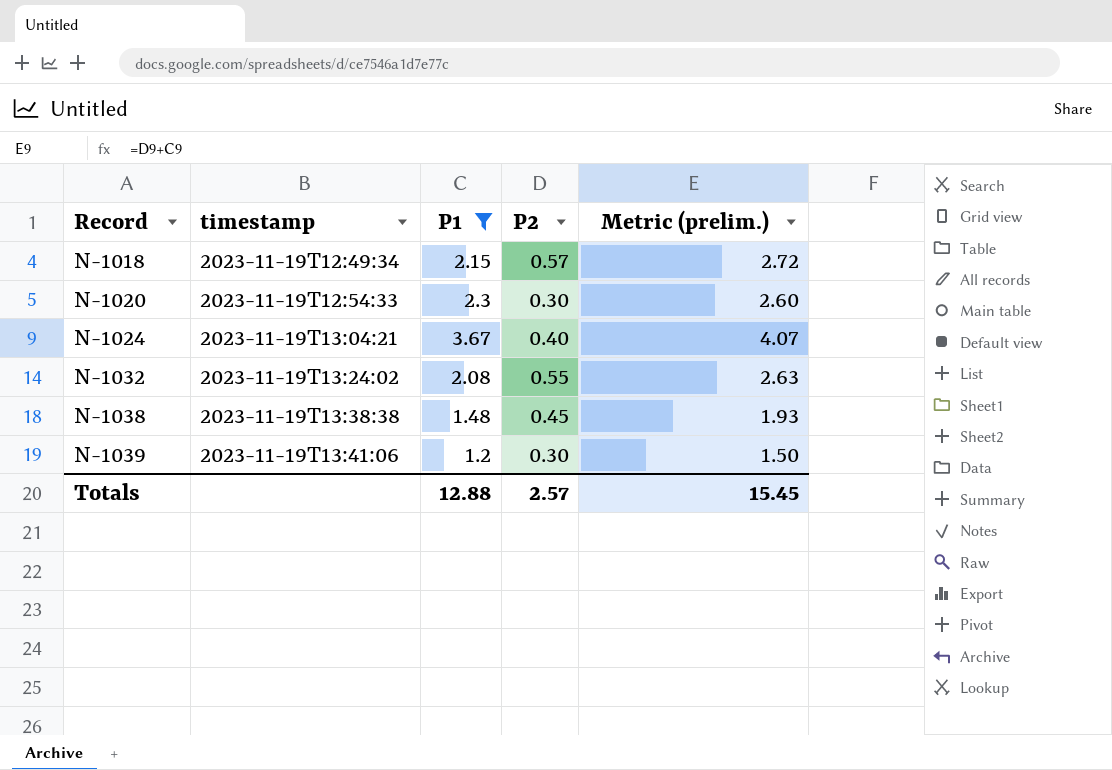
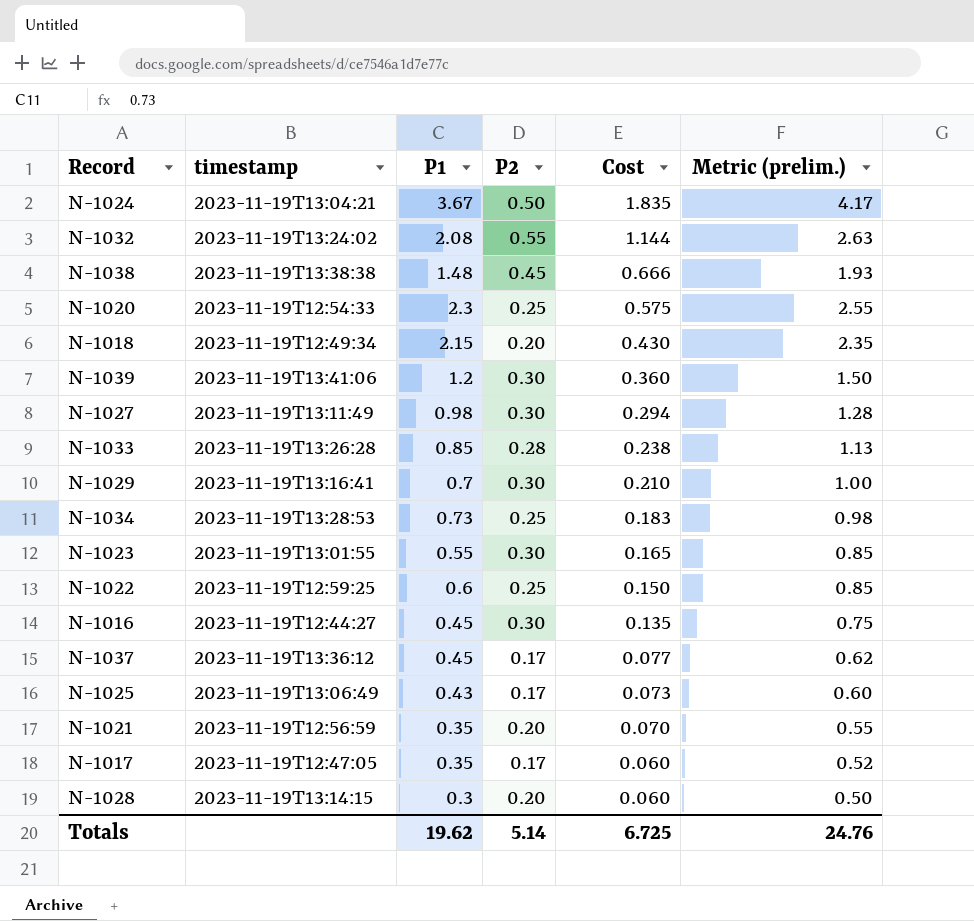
filter: P1 >= 1.2 -> none
row order: Record ascending -> Cost descending
column Cost | formula: none -> [P1] * [P2]
N-1024 | P2: 0.40 -> 0.50
N-1024 | Metric (prelim.): 4.07 -> 4.17
N-1020 | P2: 0.30 -> 0.25
N-1020 | Metric (prelim.): 2.60 -> 2.55
N-1018 | P2: 0.57 -> 0.20
N-1018 | Metric (prelim.): 2.72 -> 2.35
Totals | P1: 12.88 -> 19.62
Totals | P2: 2.57 -> 5.14
Totals | Metric (prelim.): 15.45 -> 24.76

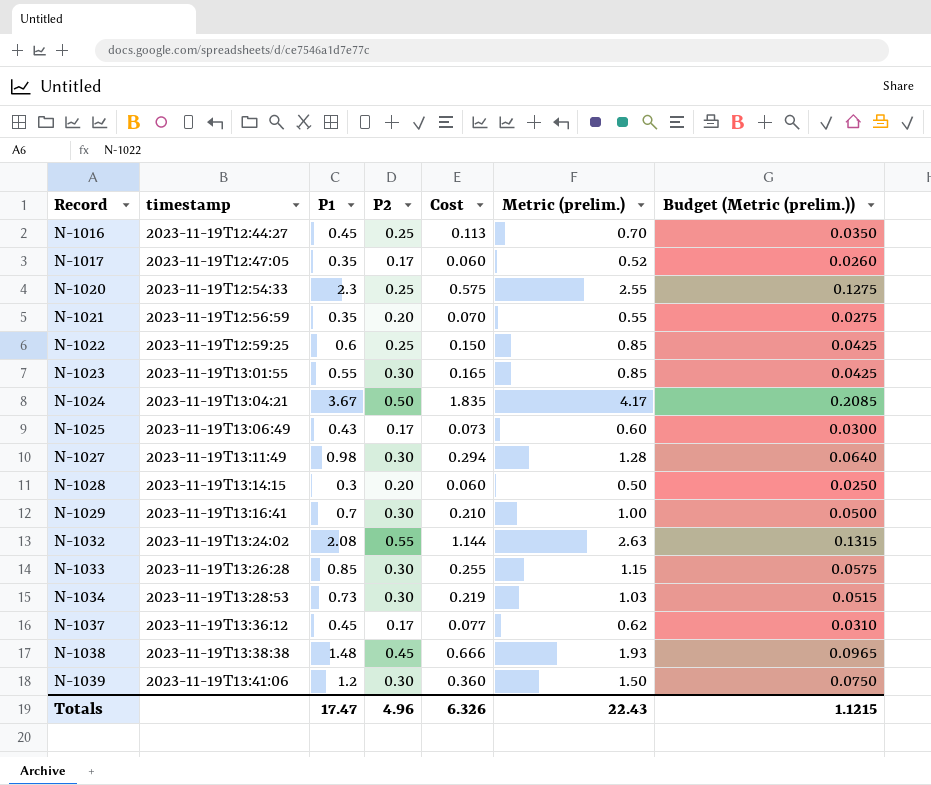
row order: Cost descending -> Record ascending
column Budget (Metric (prelim.)) | formula: none -> [Metric (prelim.)] * 0.05
row N-1018: 2023-11-19T12:49:34 | 2.15 | 0.20 | 0.430 | 2.35 -> none
N-1016 | P2: 0.30 -> 0.25
N-1016 | Cost: 0.135 -> 0.113
N-1016 | Metric (prelim.): 0.75 -> 0.70
N-1033 | P2: 0.28 -> 0.30
N-1033 | Cost: 0.238 -> 0.255
N-1033 | Metric (prelim.): 1.13 -> 1.15
N-1034 | P2: 0.25 -> 0.30
N-1034 | Cost: 0.183 -> 0.219
N-1034 | Metric (prelim.): 0.98 -> 1.03
Totals | P1: 19.62 -> 17.47
Totals | P2: 5.14 -> 4.96
Totals | Cost: 6.725 -> 6.326
Totals | Metric (prelim.): 24.76 -> 22.43

